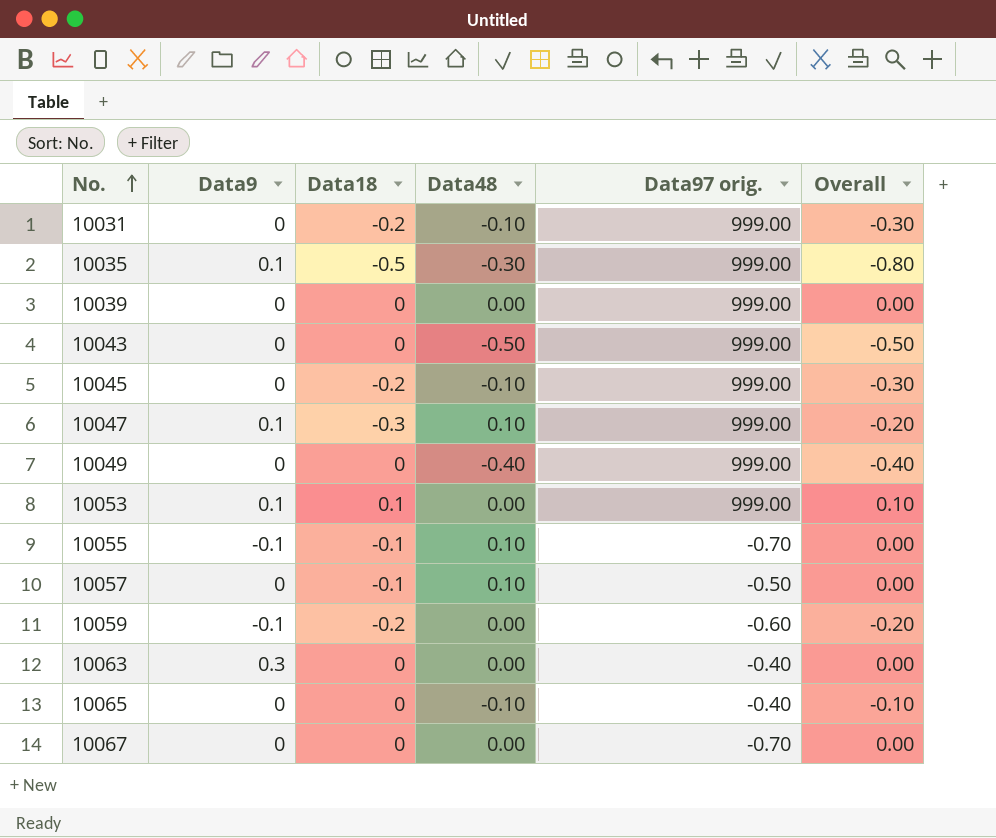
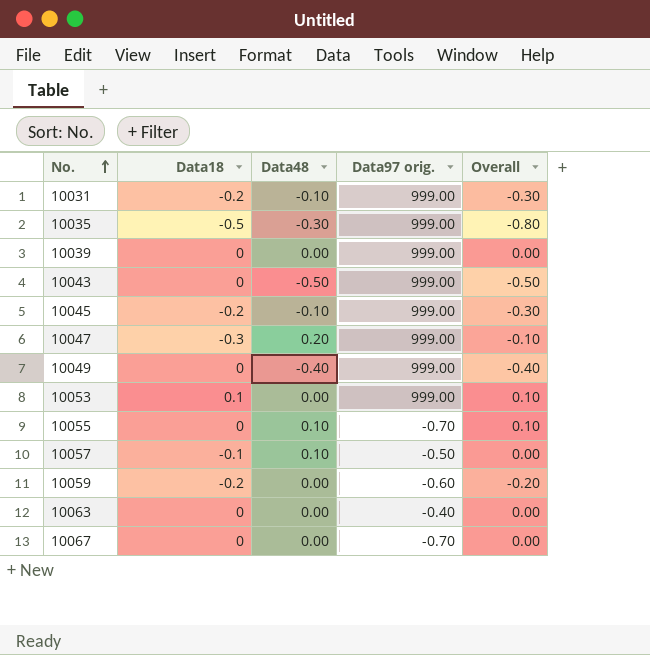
column Data9 | position: 2 -> none
row 10065: 0 | 0 | -0.10 | -0.40 | -0.10 -> none
10047 | Data48: 0.10 -> 0.20
10047 | Overall: -0.20 -> -0.10
10055 | Data18: -0.1 -> 0
10055 | Overall: 0.00 -> 0.10

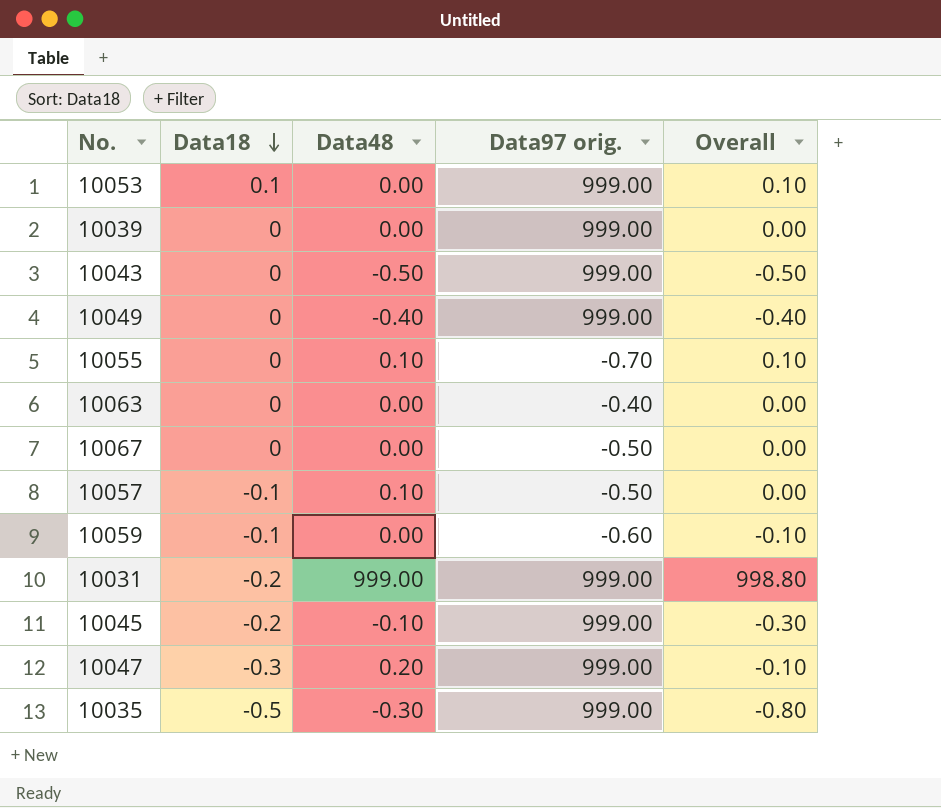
row order: No. ascending -> Data18 descending
10067 | Data97 orig.: -0.70 -> -0.50
10059 | Data18: -0.2 -> -0.1
10059 | Overall: -0.20 -> -0.10
10031 | Data48: -0.10 -> 999.00
10031 | Overall: -0.30 -> 998.80

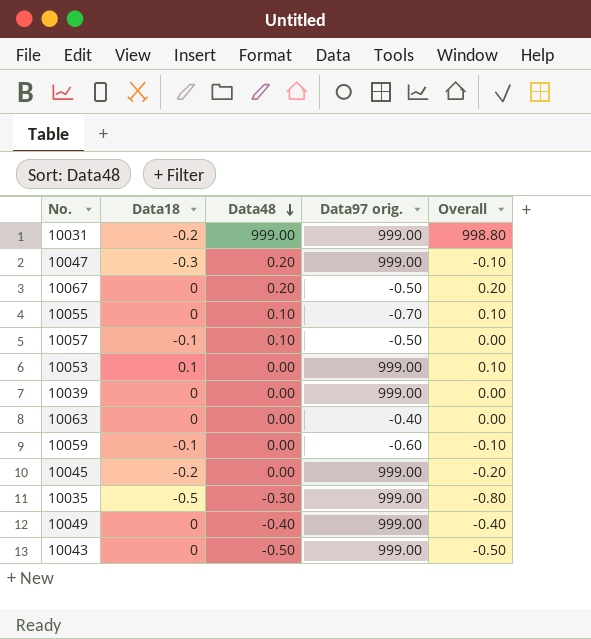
row order: Data18 descending -> Data48 descending
10067 | Data48: 0.00 -> 0.20
10067 | Overall: 0.00 -> 0.20
10045 | Data48: -0.10 -> 0.00
10045 | Overall: -0.30 -> -0.20

